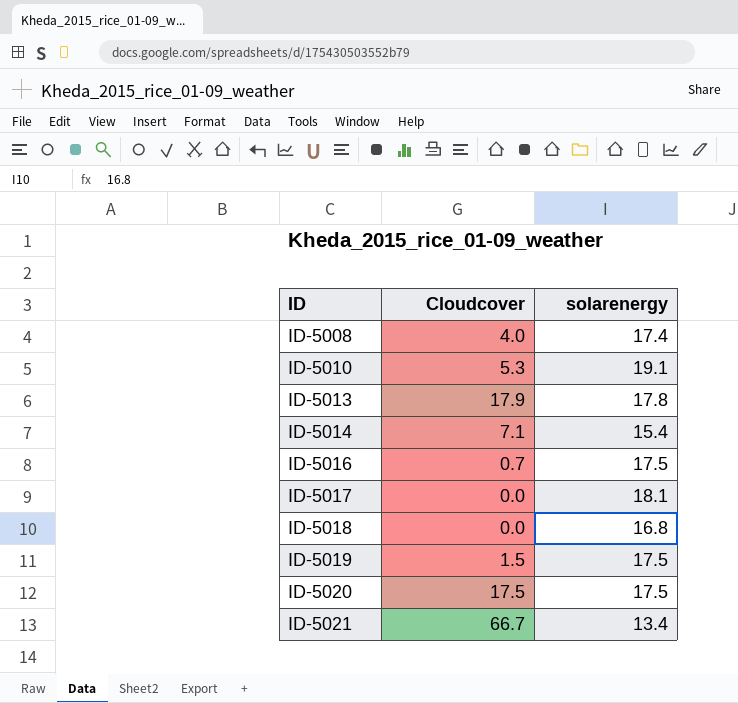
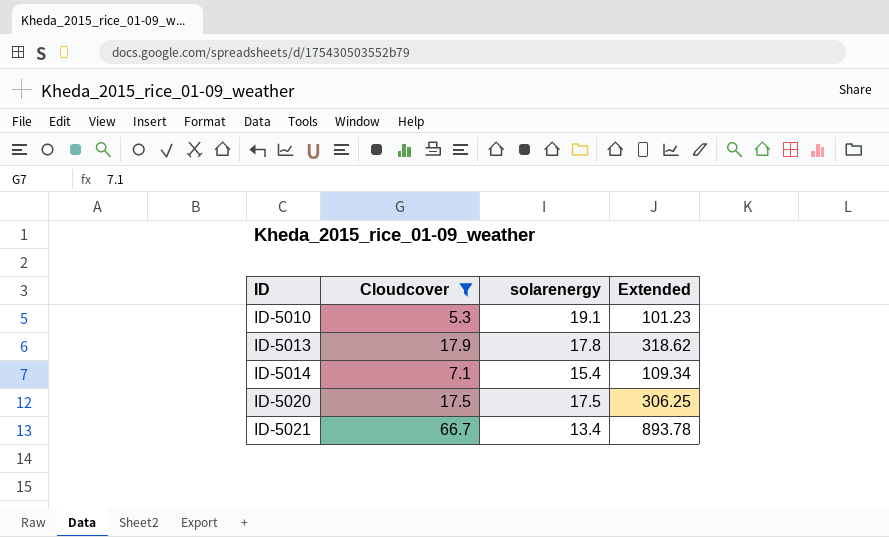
filter: none -> Cloudcover >= 5.3
column Extended | formula: none -> [Cloudcover] * [solarenergy]

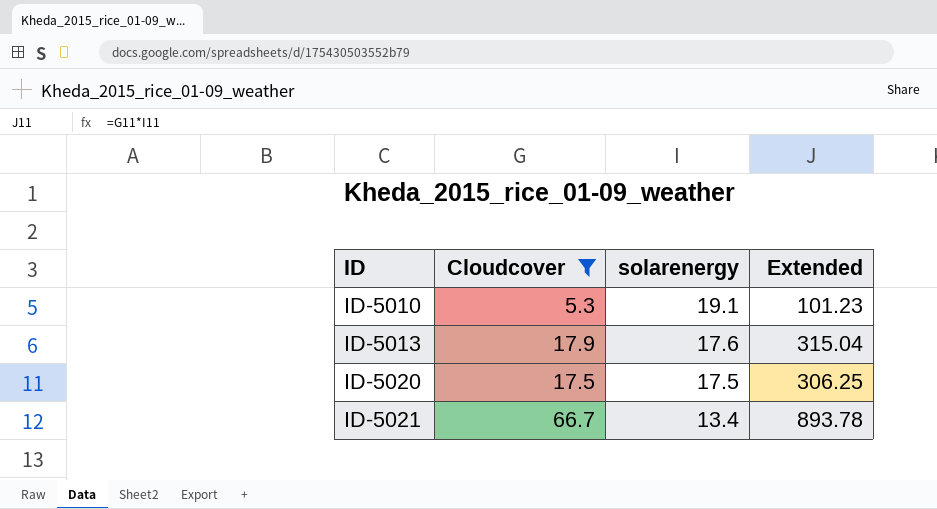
row ID-5014: 7.1 | 15.4 | 109.34 -> none
ID-5013 | solarenergy: 17.8 -> 17.6
ID-5013 | Extended: 318.62 -> 315.04

